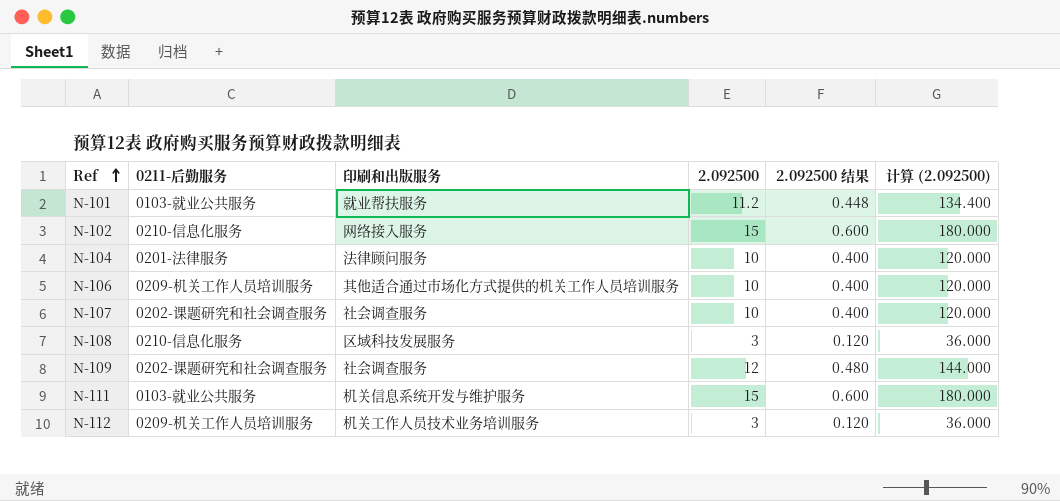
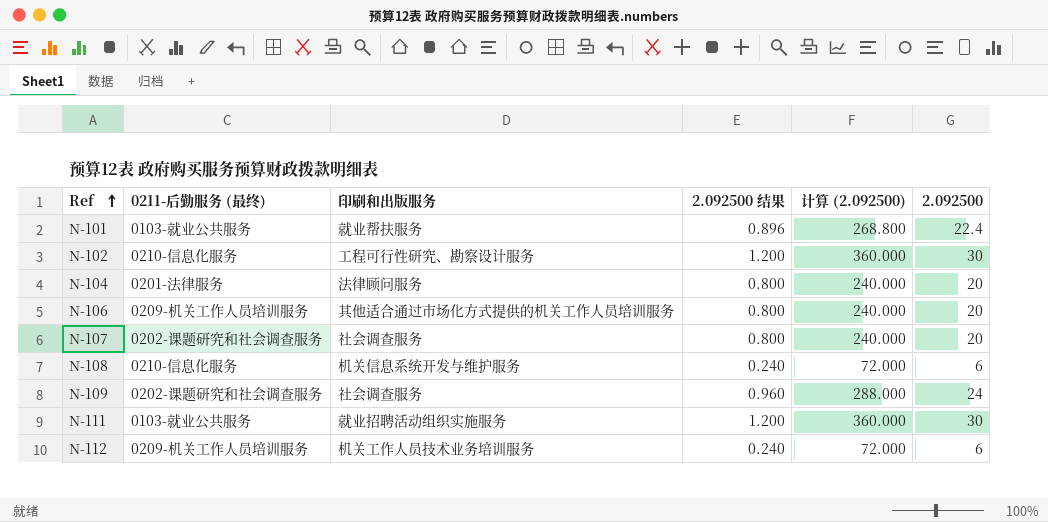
column name: 0211-后勤服务 -> 0211-后勤服务 (最终)
column 2.092500 | position: 4 -> 6
N-101 | 2.092500 结果: 0.448 -> 0.896
N-101 | 计算 (2.092500): 134.400 -> 268.800
N-101 | 2.092500: 11.2 -> 22.4
N-102 | 印刷和出版服务: 网络接入服务 -> 工程可行性研究、勘察设计服务
N-102 | 2.092500 结果: 0.600 -> 1.200
N-102 | 计算 (2.092500): 180.000 -> 360.000
N-102 | 2.092500: 15 -> 30
N-104 | 2.092500 结果: 0.400 -> 0.800
N-104 | 计算 (2.092500): 120.000 -> 240.000
N-104 | 2.092500: 10 -> 20
N-106 | 2.092500 结果: 0.400 -> 0.800
N-106 | 计算 (2.092500): 120.000 -> 240.000
N-106 | 2.092500: 10 -> 20
N-107 | 2.092500 结果: 0.400 -> 0.800
N-107 | 计算 (2.092500): 120.000 -> 240.000
N-107 | 2.092500: 10 -> 20
N-108 | 印刷和出版服务: 区域科技发展服务 -> 机关信息系统开发与维护服务
N-108 | 2.092500 结果: 0.120 -> 0.240
N-108 | 计算 (2.092500): 36.000 -> 72.000
N-108 | 2.092500: 3 -> 6
N-109 | 2.092500 结果: 0.480 -> 0.960
N-109 | 计算 (2.092500): 144.000 -> 288.000
N-109 | 2.092500: 12 -> 24
N-111 | 印刷和出版服务: 机关信息系统开发与维护服务 -> 就业招聘活动组织实施服务
N-111 | 2.092500 结果: 0.600 -> 1.200
N-111 | 计算 (2.092500): 180.000 -> 360.000
N-111 | 2.092500: 15 -> 30
N-112 | 2.092500 结果: 0.120 -> 0.240
N-112 | 计算 (2.092500): 36.000 -> 72.000
N-112 | 2.092500: 3 -> 6

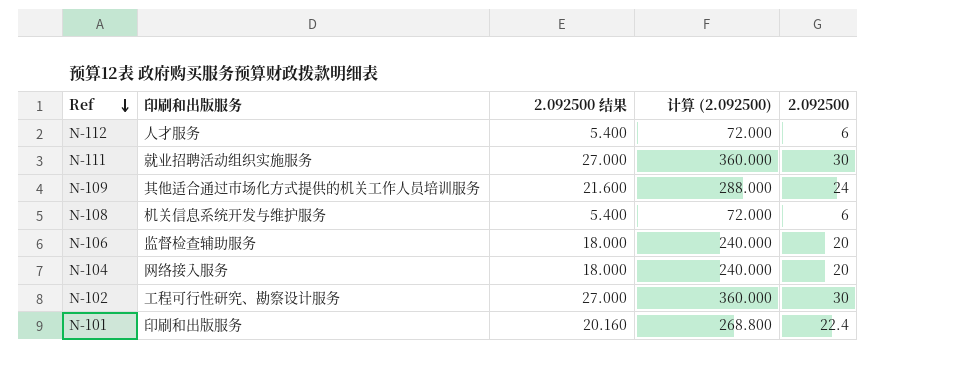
row order: Ref ascending -> Ref descending
column 0211-后勤服务 (最终) | position: 2 -> none
column 2.092500 结果 | formula: [2.092500] * 0.04 -> [2.092500] * 0.9
row N-107: 0202-课题研究和社会调查服务 | 社会调查服务 | 0.800 | 240.000 | 20 -> none
N-112 | 印刷和出版服务: 机关工作人员技术业务培训服务 -> 人才服务
N-109 | 印刷和出版服务: 社会调查服务 -> 其他适合通过市场化方式提供的机关工作人员培训服务
N-106 | 印刷和出版服务: 其他适合通过市场化方式提供的机关工作人员培训服务 -> 监督检查辅助服务
N-104 | 印刷和出版服务: 法律顾问服务 -> 网络接入服务
N-101 | 印刷和出版服务: 就业帮扶服务 -> 印刷和出版服务

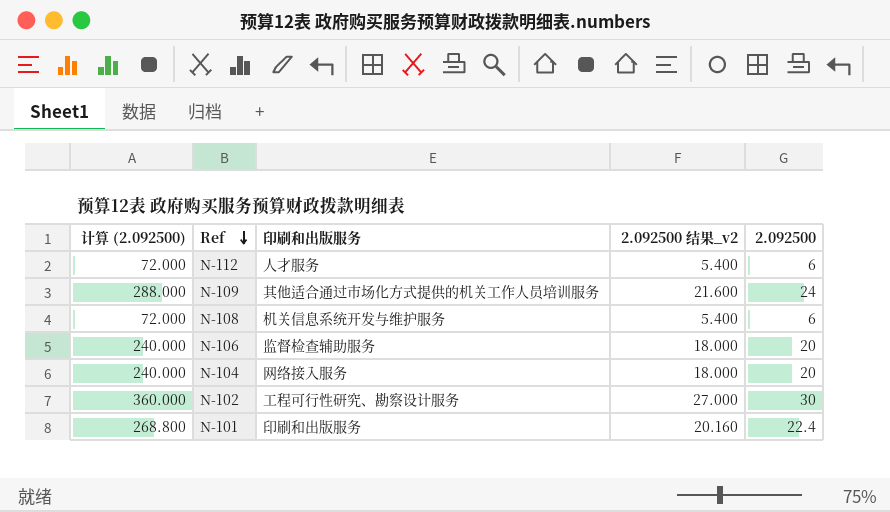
column 计算 (2.092500) | position: 4 -> 1
column name: 2.092500 结果 -> 2.092500 结果_v2
row N-111: 就业招聘活动组织实施服务 | 27.000 | 360.000 | 30 -> none

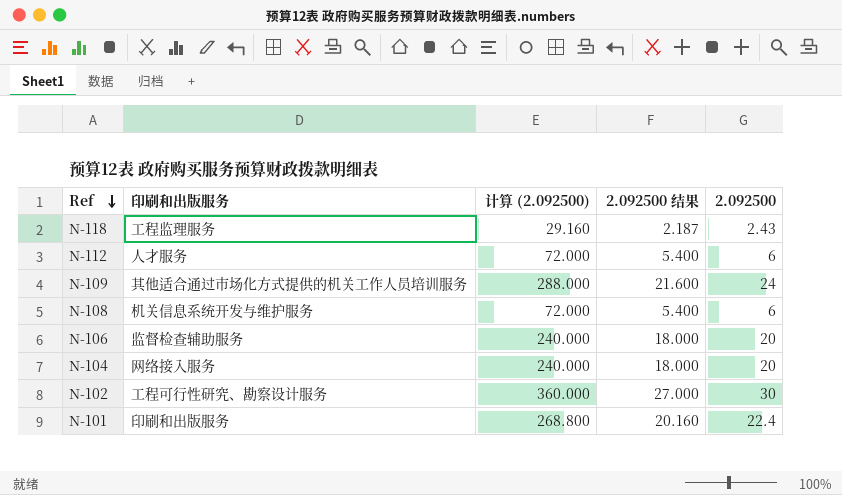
column 计算 (2.092500) | position: 1 -> 3
column name: 2.092500 结果_v2 -> 2.092500 结果
row N-118: none -> 工程监理服务 | 29.160 | 2.187 | 2.43

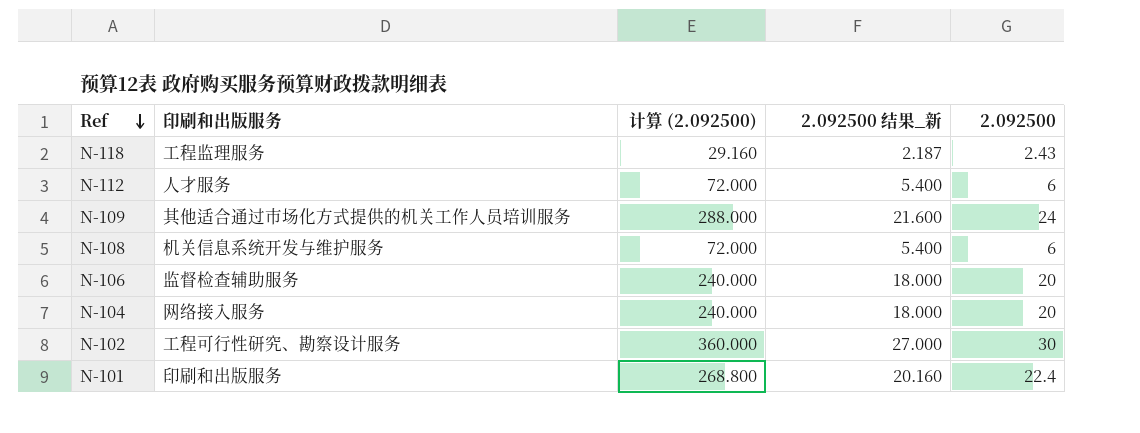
column name: 2.092500 结果 -> 2.092500 结果_新

